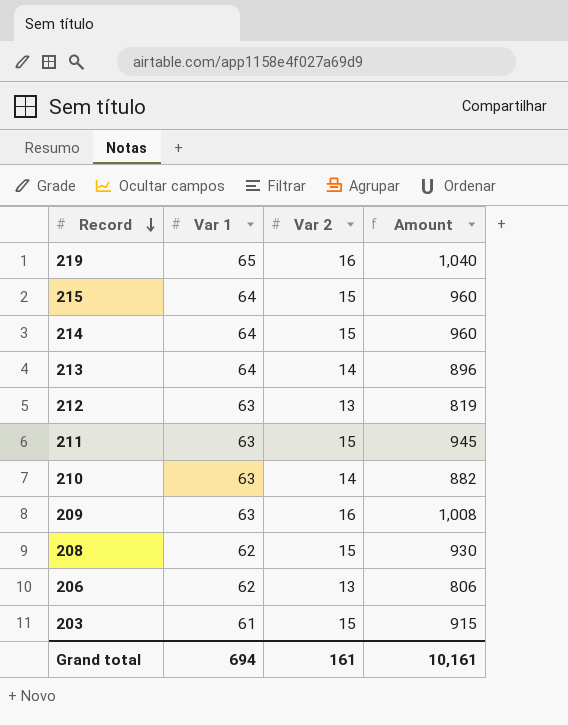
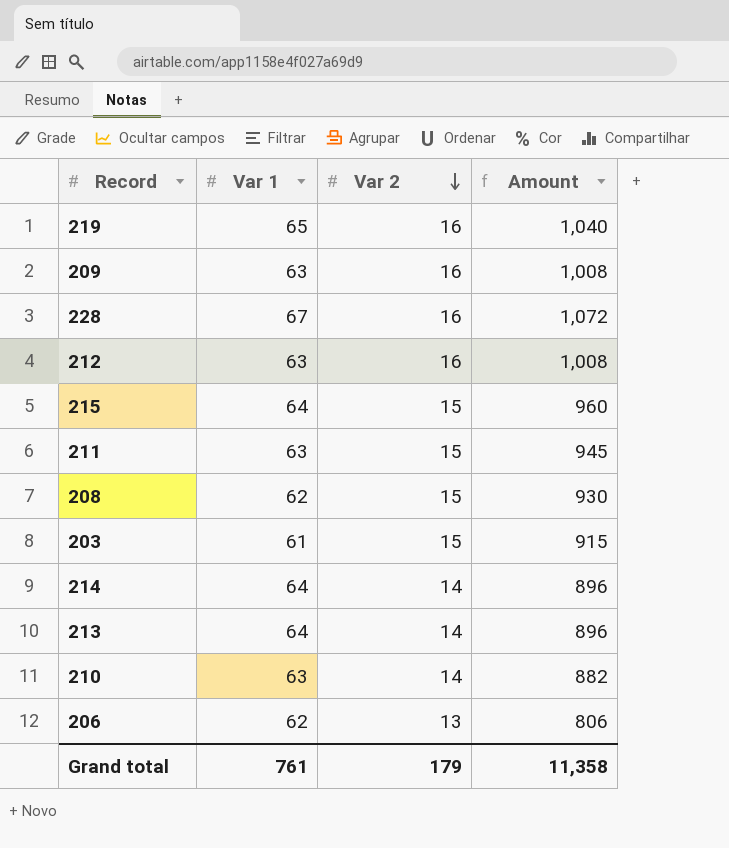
row order: Record descending -> Var 2 descending
row 228: none -> 67 | 16 | 1,072
212 | Var 2: 13 -> 16
212 | Amount: 819 -> 1,008
214 | Var 2: 15 -> 14
214 | Amount: 960 -> 896
Grand total | Var 1: 694 -> 761
Grand total | Var 2: 161 -> 179
Grand total | Amount: 10,161 -> 11,358

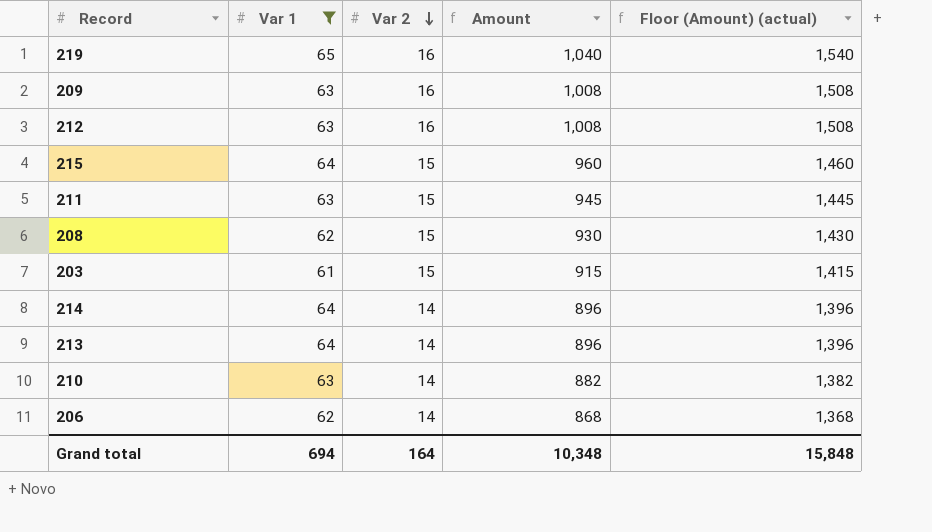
filter: none -> Var 1 != 67
column Floor (Amount) (actual) | formula: none -> [Amount] + 500
206 | Var 2: 13 -> 14
206 | Amount: 806 -> 868
Grand total | Var 1: 761 -> 694
Grand total | Var 2: 179 -> 164
Grand total | Amount: 11,358 -> 10,348

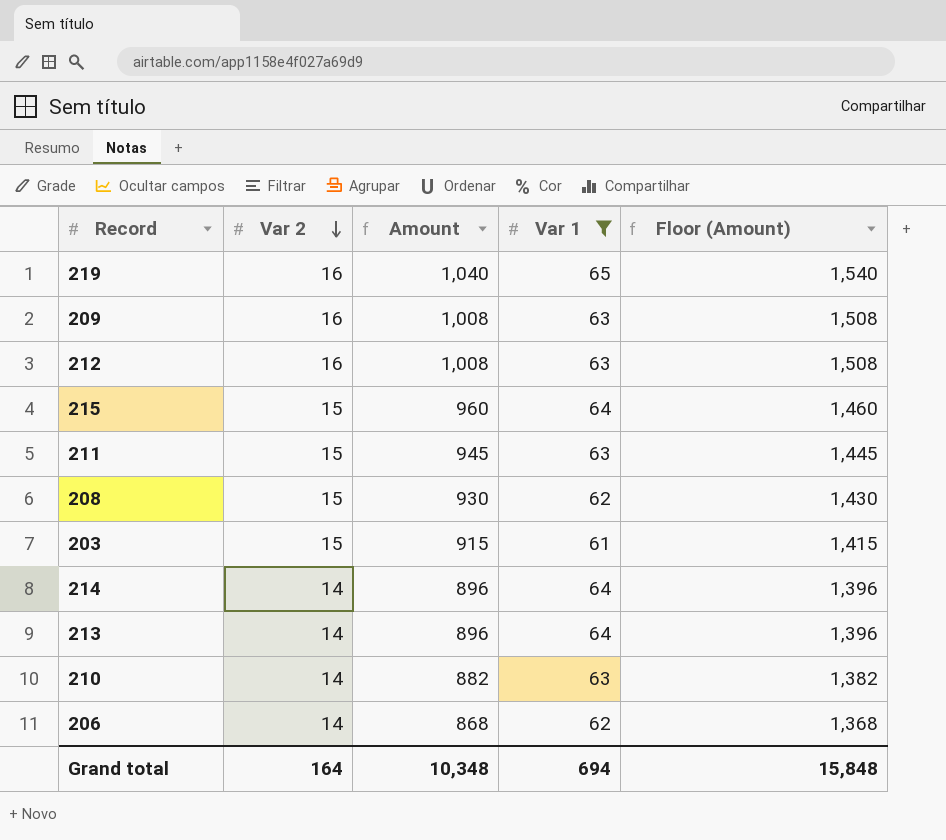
column Var 1 | position: 2 -> 4
column name: Floor (Amount) (actual) -> Floor (Amount)

